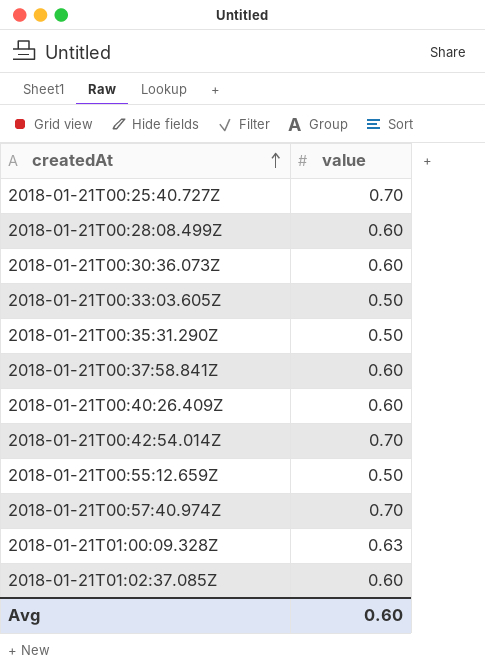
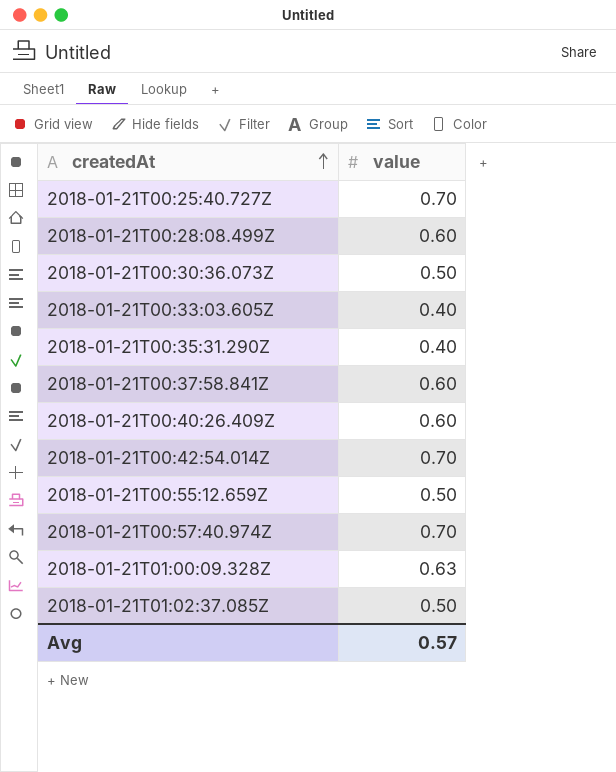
2018-01-21T00:30:36.073Z | value: 0.60 -> 0.50
2018-01-21T00:33:03.605Z | value: 0.50 -> 0.40
2018-01-21T00:35:31.290Z | value: 0.50 -> 0.40
2018-01-21T01:02:37.085Z | value: 0.60 -> 0.50
Avg | value: 0.60 -> 0.57

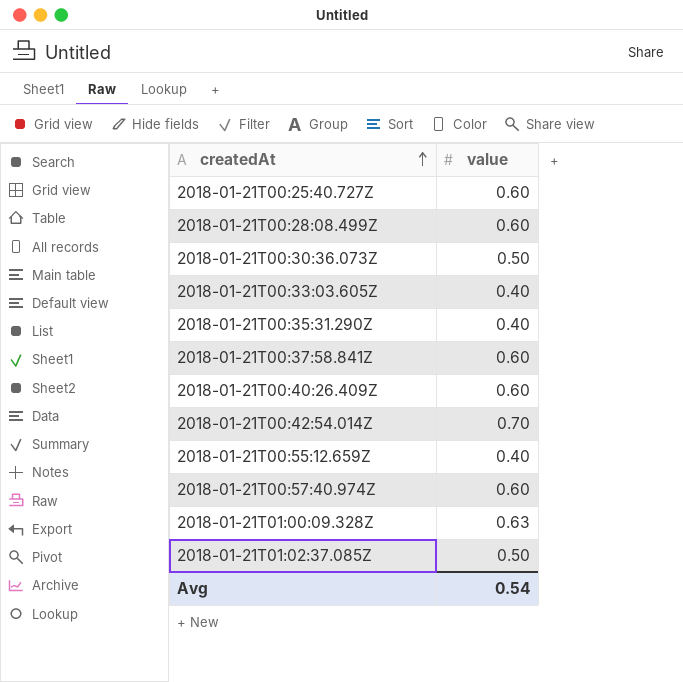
2018-01-21T00:25:40.727Z | value: 0.70 -> 0.60
2018-01-21T00:55:12.659Z | value: 0.50 -> 0.40
2018-01-21T00:57:40.974Z | value: 0.70 -> 0.60
Avg | value: 0.57 -> 0.54

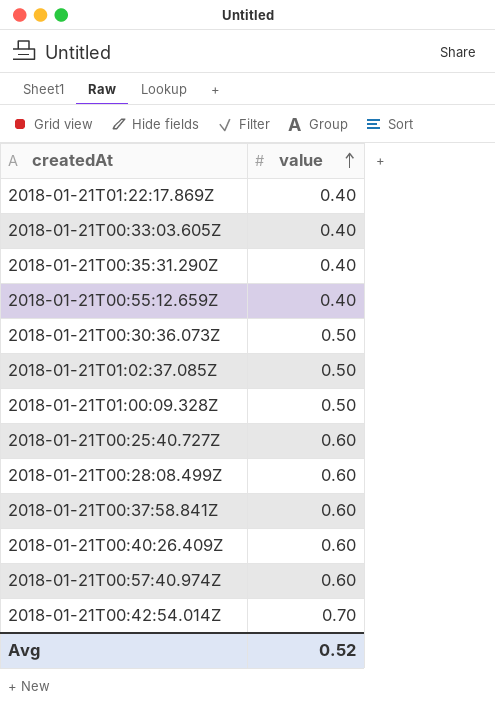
row order: createdAt ascending -> value ascending
row 2018-01-21T01:22:17.869Z: none -> 0.40
2018-01-21T01:00:09.328Z | value: 0.63 -> 0.50
Avg | value: 0.54 -> 0.52

